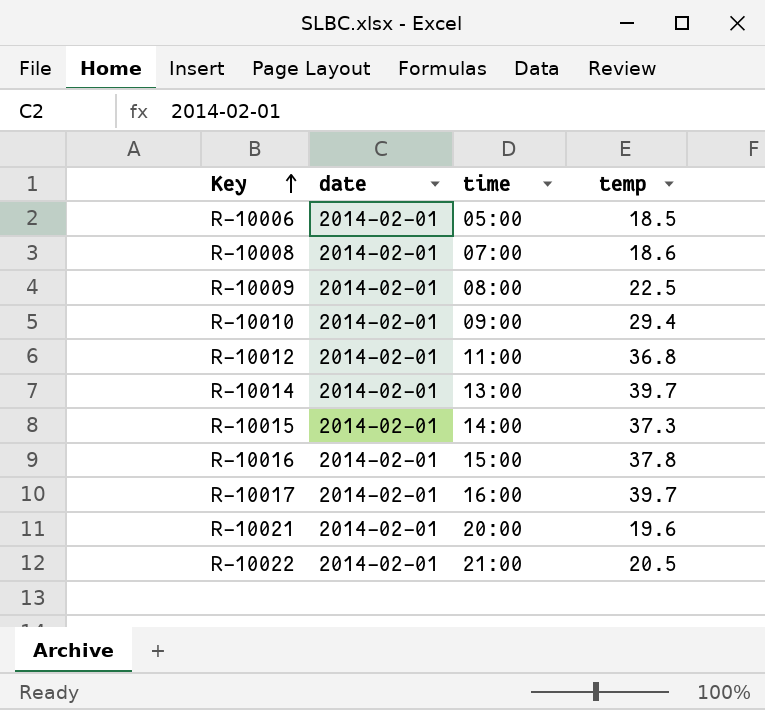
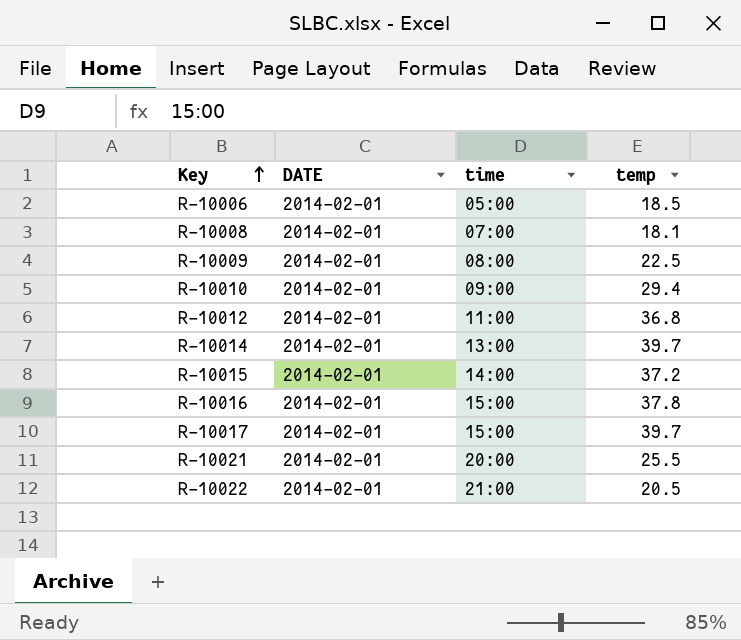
column name: date -> DATE
R-10008 | temp: 18.6 -> 18.1
R-10015 | temp: 37.3 -> 37.2
R-10017 | time: 16:00 -> 15:00
R-10021 | temp: 19.6 -> 25.5

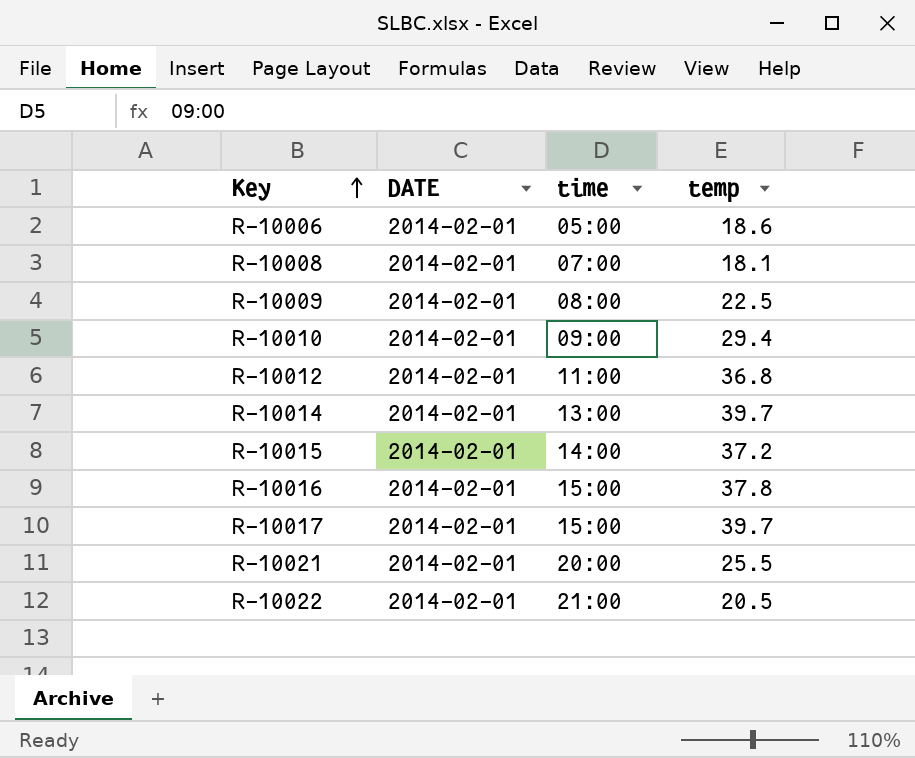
R-10006 | temp: 18.5 -> 18.6

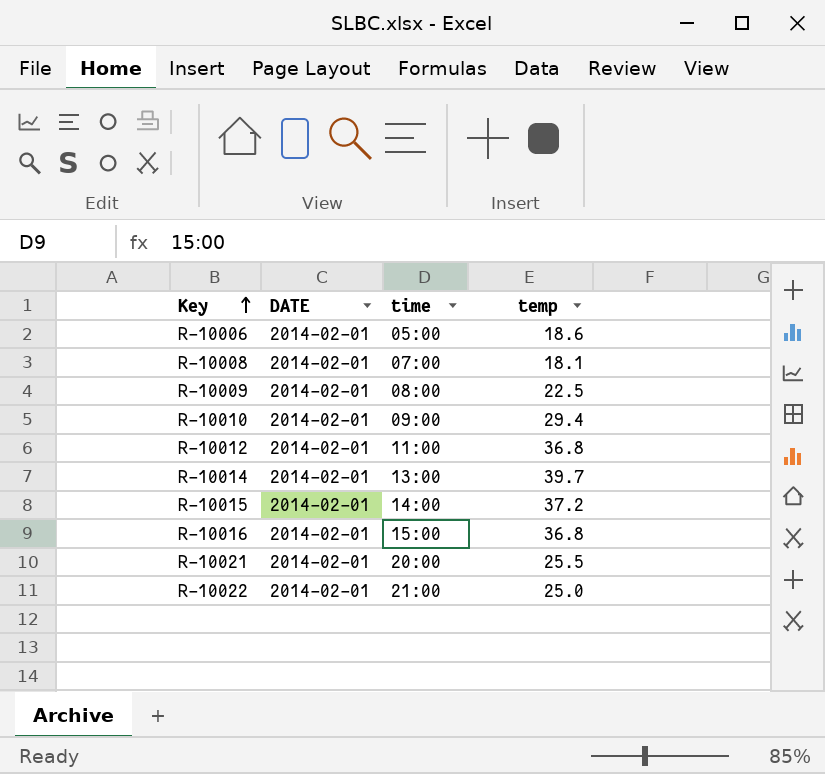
row R-10017: 2014-02-01 | 15:00 | 39.7 -> none
R-10016 | temp: 37.8 -> 36.8
R-10022 | temp: 20.5 -> 25.0

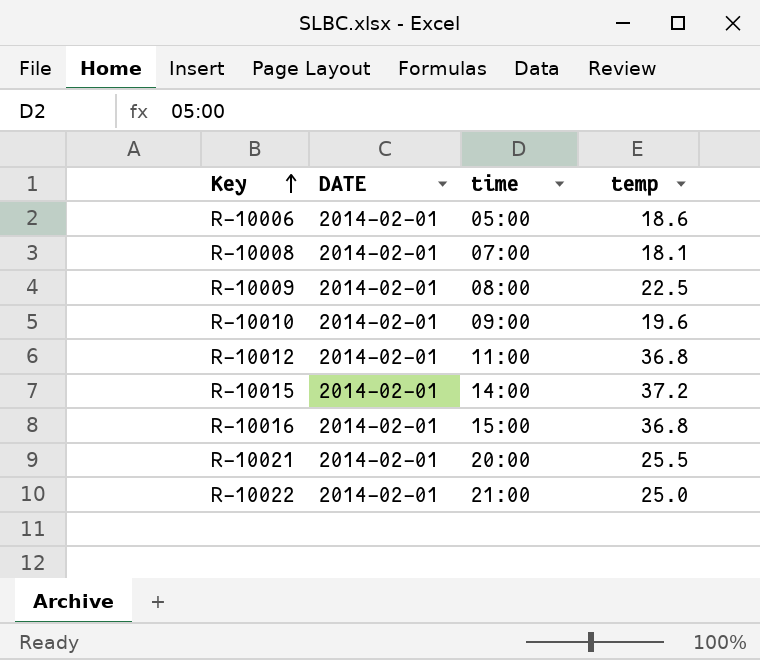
row R-10014: 2014-02-01 | 13:00 | 39.7 -> none
R-10010 | temp: 29.4 -> 19.6

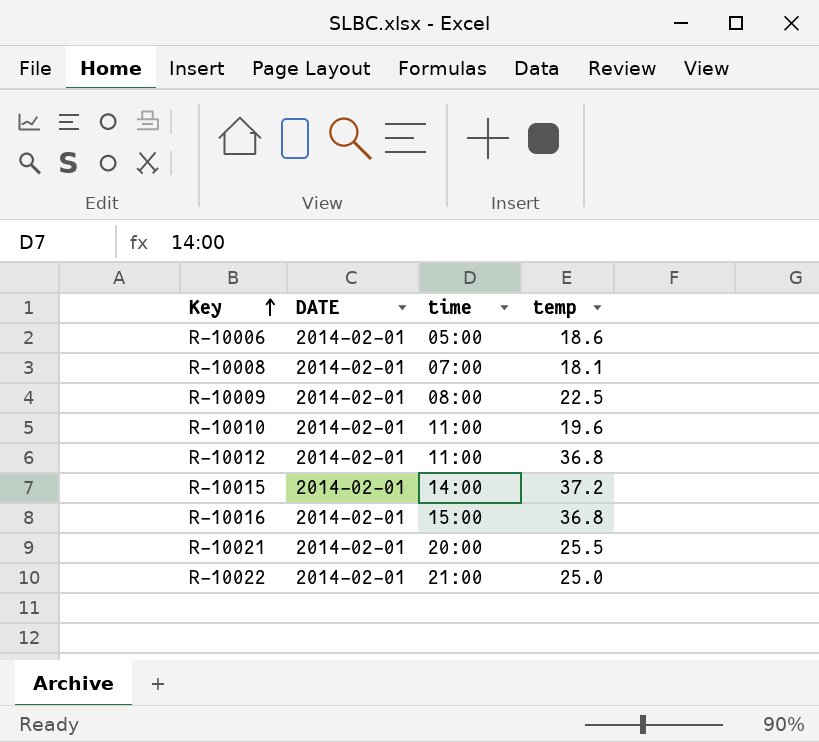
R-10010 | time: 09:00 -> 11:00

